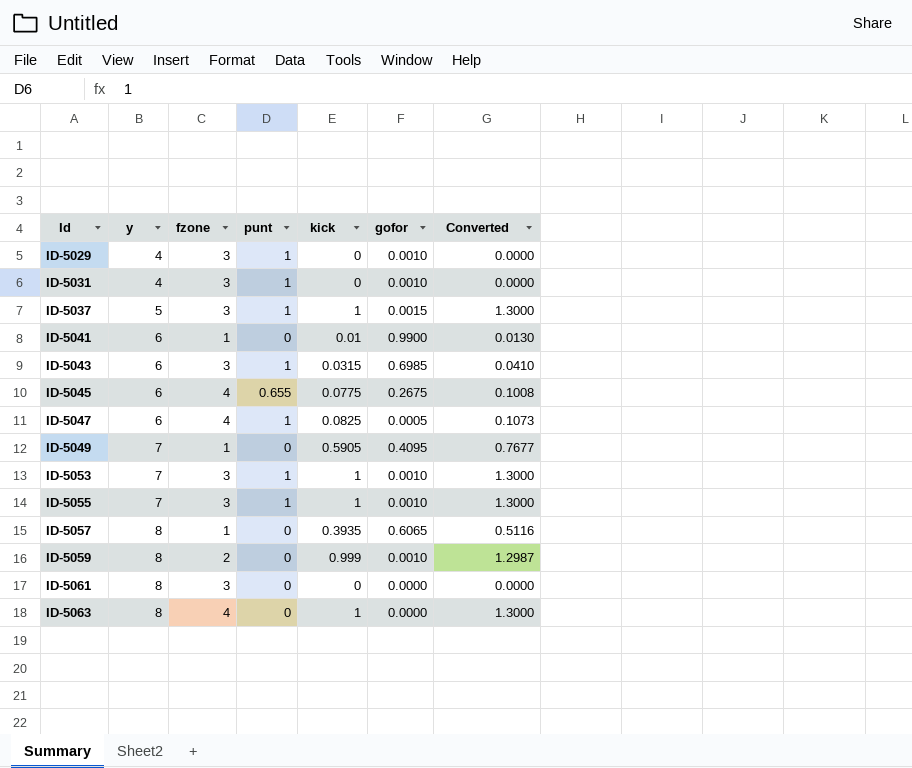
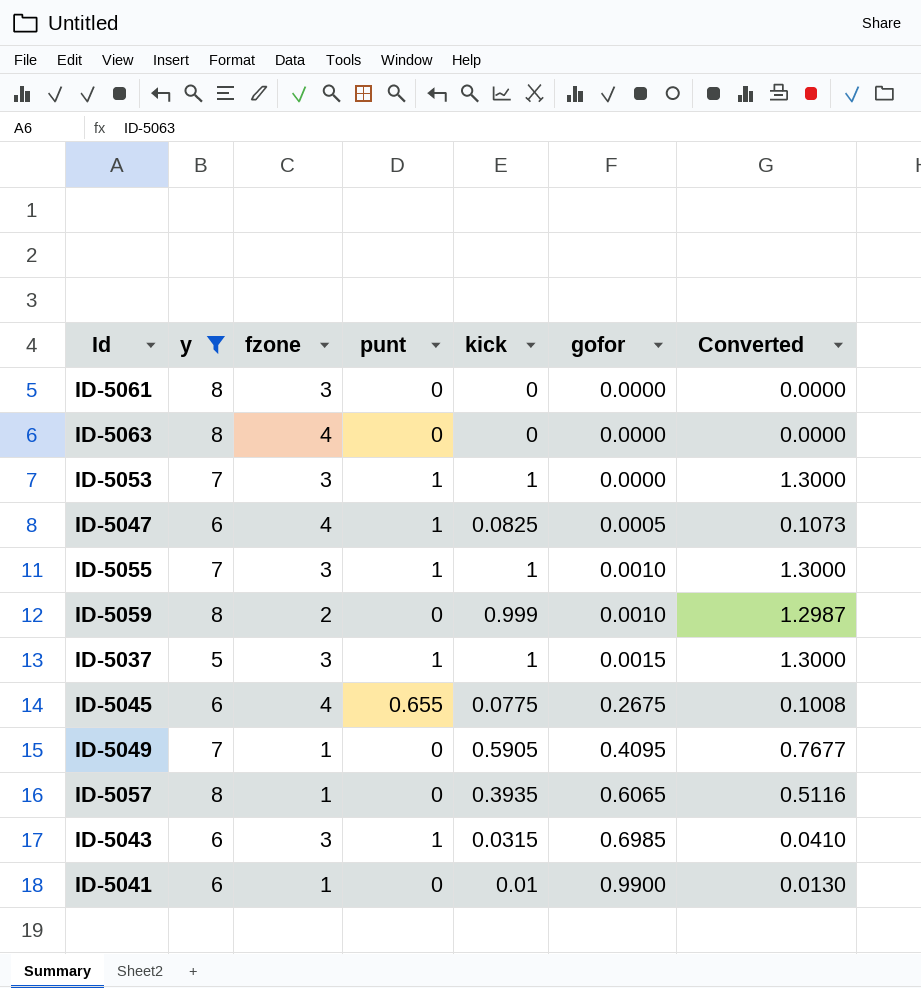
filter: none -> y != 4
row order: Id ascending -> gofor ascending
ID-5063 | kick: 1 -> 0
ID-5063 | Converted: 1.3000 -> 0.0000
ID-5053 | gofor: 0.0010 -> 0.0000

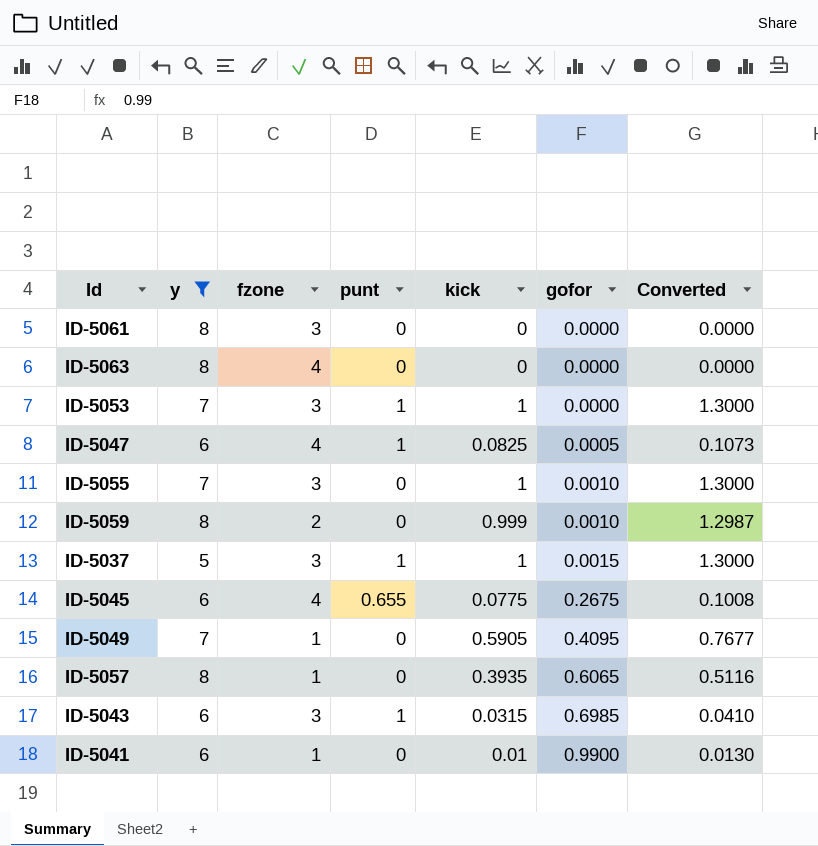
ID-5055 | punt: 1 -> 0

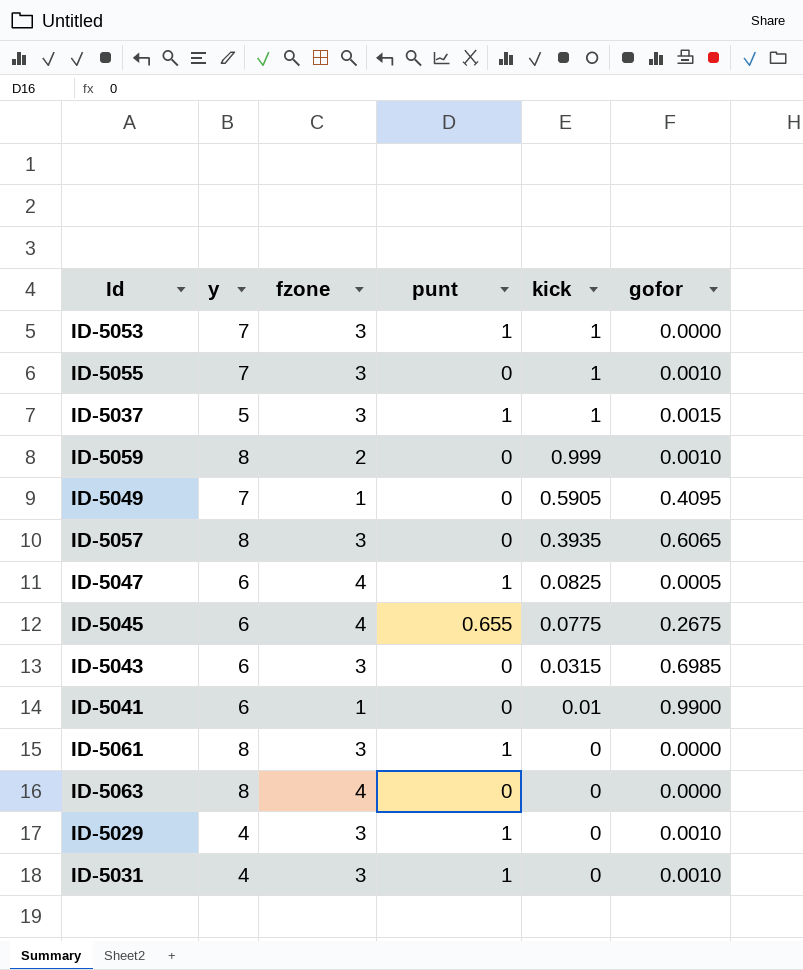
filter: y != 4 -> none
row order: gofor ascending -> kick descending
column Converted | formula: [kick] * 1.3 -> none
ID-5057 | fzone: 1 -> 3
ID-5043 | punt: 1 -> 0
ID-5061 | punt: 0 -> 1

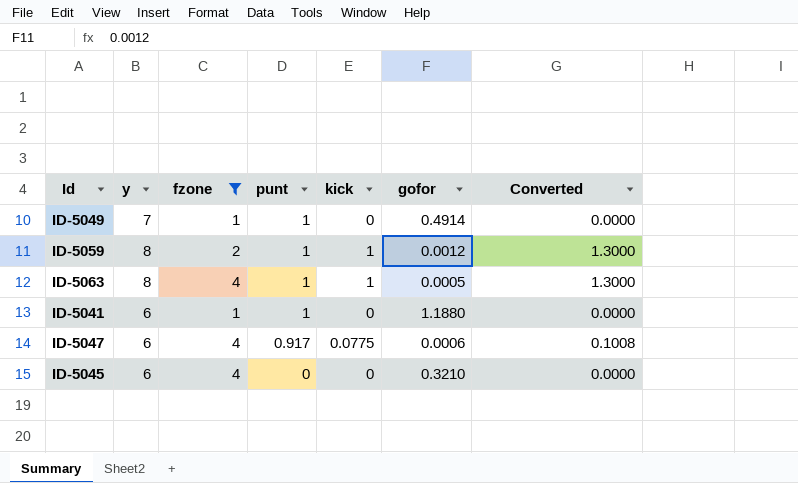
filter: none -> fzone != 3
row order: kick descending -> punt descending
column Converted | formula: none -> [kick] * 1.3
ID-5049 | punt: 0 -> 1
ID-5049 | kick: 0.5905 -> 0
ID-5049 | gofor: 0.4095 -> 0.4914
ID-5059 | punt: 0 -> 1
ID-5059 | kick: 0.999 -> 1
ID-5059 | gofor: 0.0010 -> 0.0012
ID-5063 | punt: 0 -> 1
ID-5063 | kick: 0 -> 1
ID-5063 | gofor: 0.0000 -> 0.0005
ID-5041 | punt: 0 -> 1
ID-5041 | kick: 0.01 -> 0
ID-5041 | gofor: 0.9900 -> 1.1880
ID-5047 | punt: 1 -> 0.917
ID-5047 | kick: 0.0825 -> 0.0775
ID-5047 | gofor: 0.0005 -> 0.0006
ID-5045 | punt: 0.655 -> 0
ID-5045 | kick: 0.0775 -> 0
ID-5045 | gofor: 0.2675 -> 0.3210

